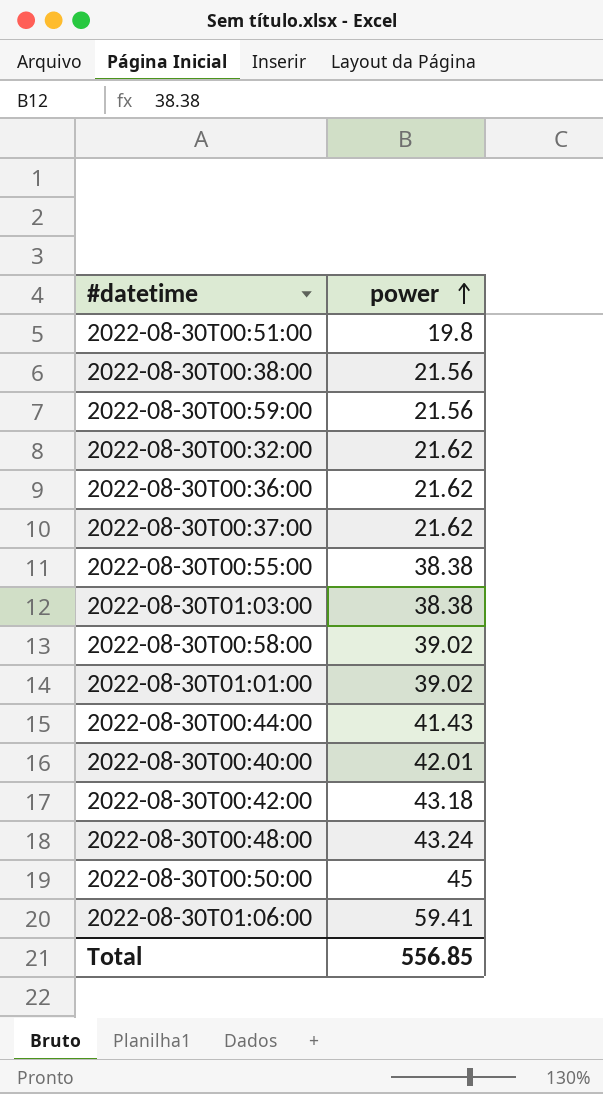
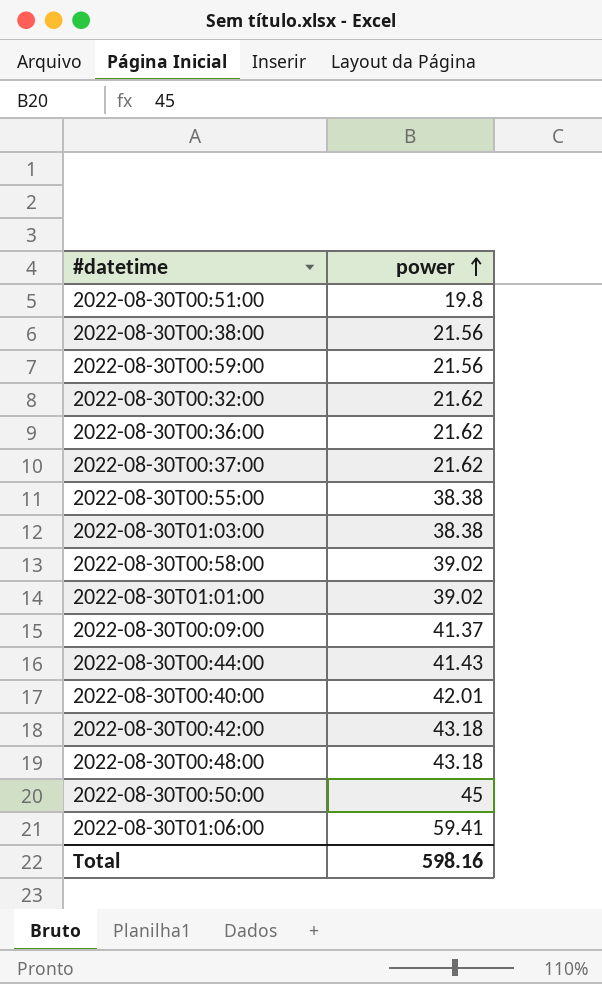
row 2022-08-30T00:09:00: none -> 41.37
2022-08-30T00:48:00 | power: 43.24 -> 43.18
Total | power: 556.85 -> 598.16

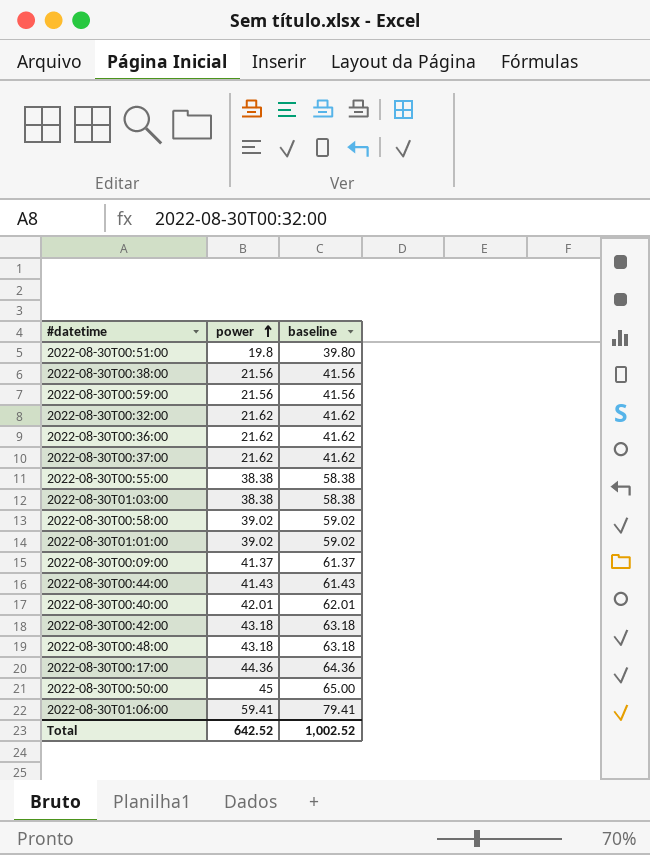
column baseline | formula: none -> [power] + 20
row 2022-08-30T00:17:00: none -> 44.36 | 64.36
Total | power: 598.16 -> 642.52

